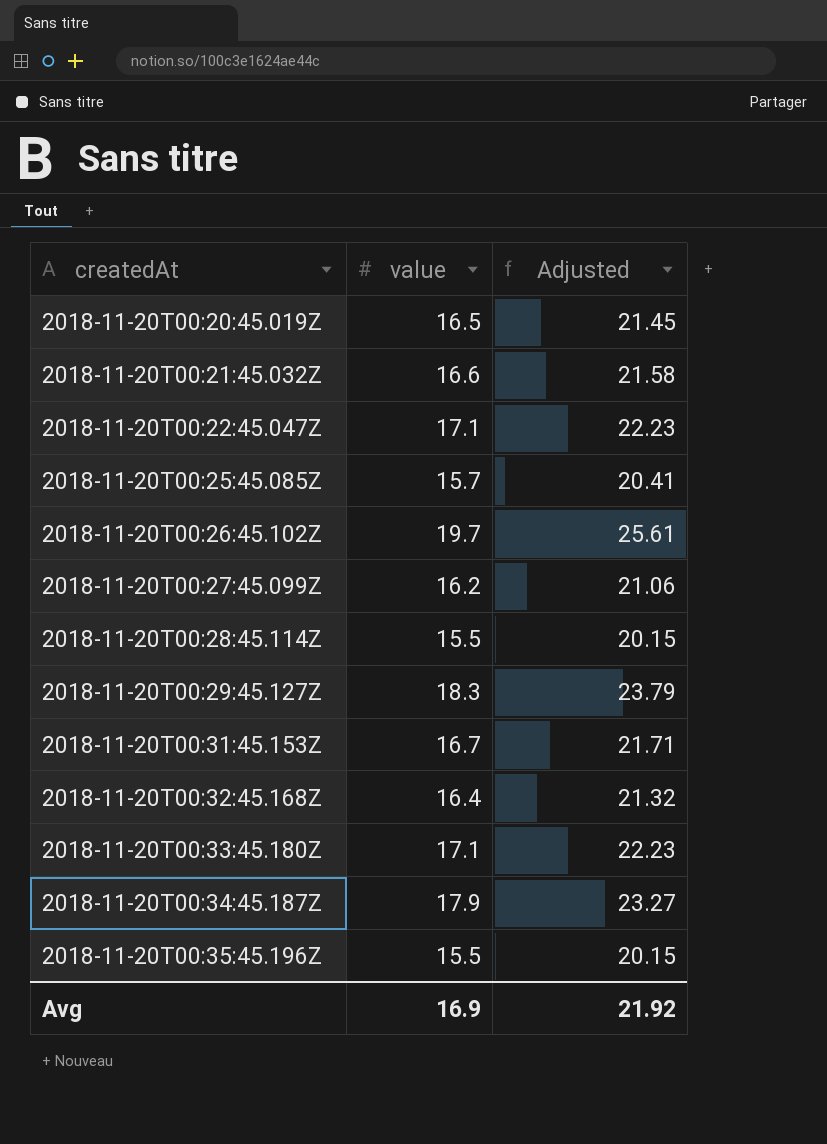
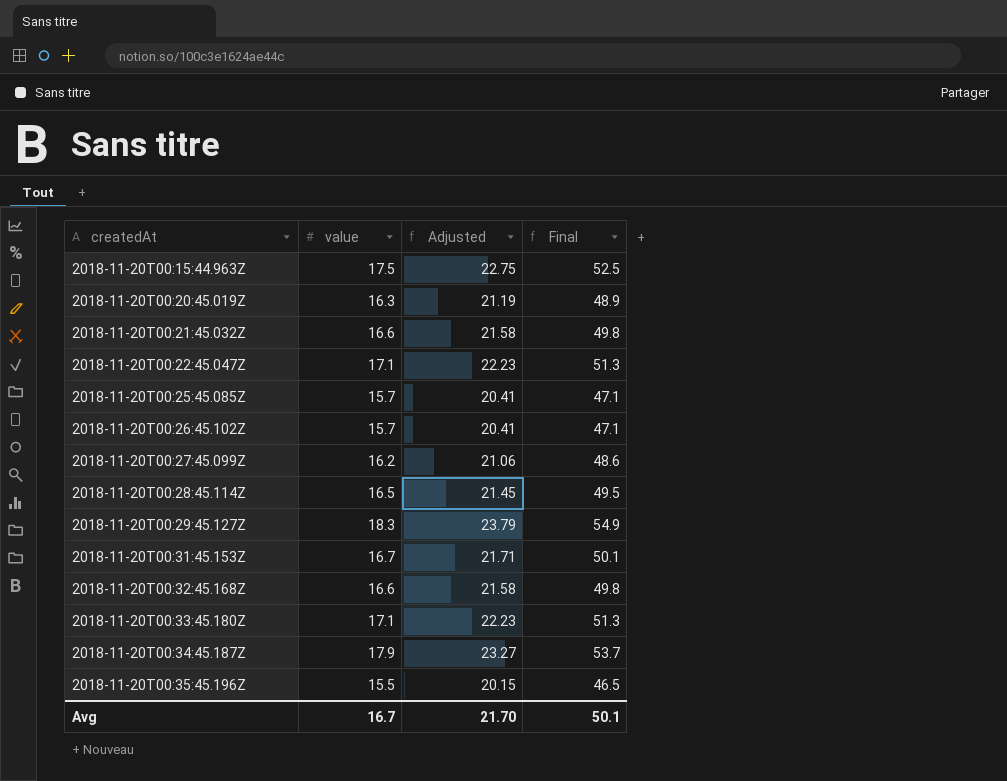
column Final | formula: none -> [value] * 3
row 2018-11-20T00:15:44.963Z: none -> 17.5 | 22.75 | 52.5
2018-11-20T00:20:45.019Z | value: 16.5 -> 16.3
2018-11-20T00:20:45.019Z | Adjusted: 21.45 -> 21.19
2018-11-20T00:26:45.102Z | value: 19.7 -> 15.7
2018-11-20T00:26:45.102Z | Adjusted: 25.61 -> 20.41
2018-11-20T00:28:45.114Z | value: 15.5 -> 16.5
2018-11-20T00:28:45.114Z | Adjusted: 20.15 -> 21.45
2018-11-20T00:32:45.168Z | value: 16.4 -> 16.6
2018-11-20T00:32:45.168Z | Adjusted: 21.32 -> 21.58
Avg | value: 16.9 -> 16.7
Avg | Adjusted: 21.92 -> 21.70

